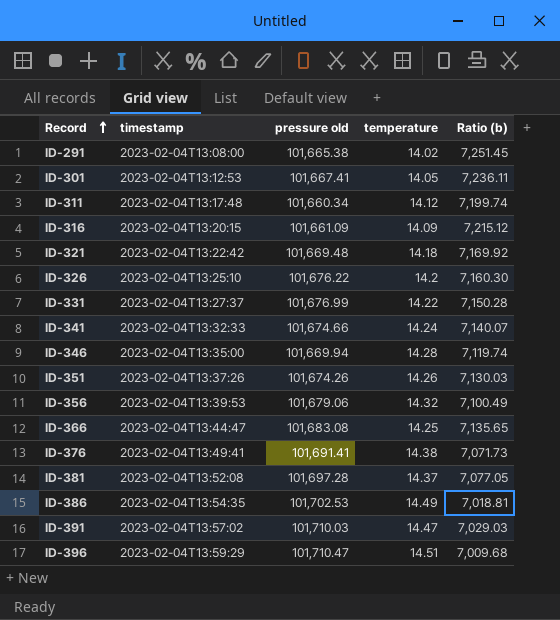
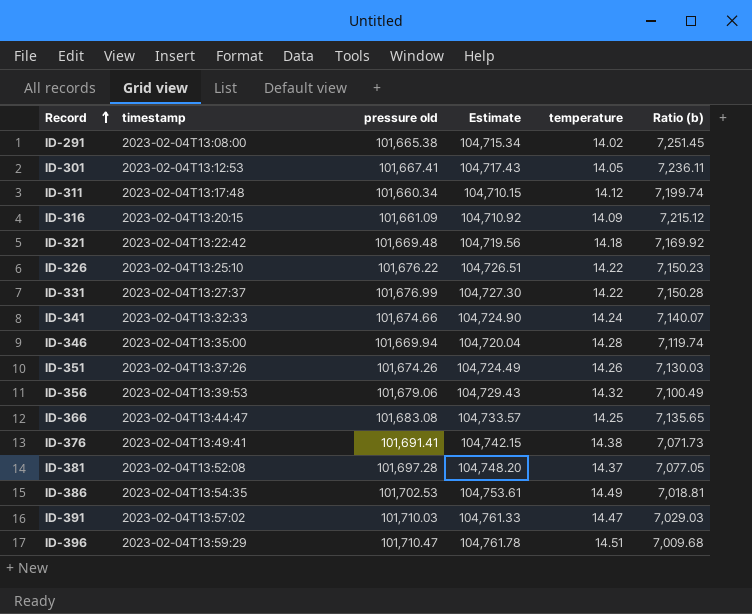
column Estimate | formula: none -> [pressure old] * 1.03
ID-326 | temperature: 14.2 -> 14.22
ID-326 | Ratio (b): 7,160.30 -> 7,150.23

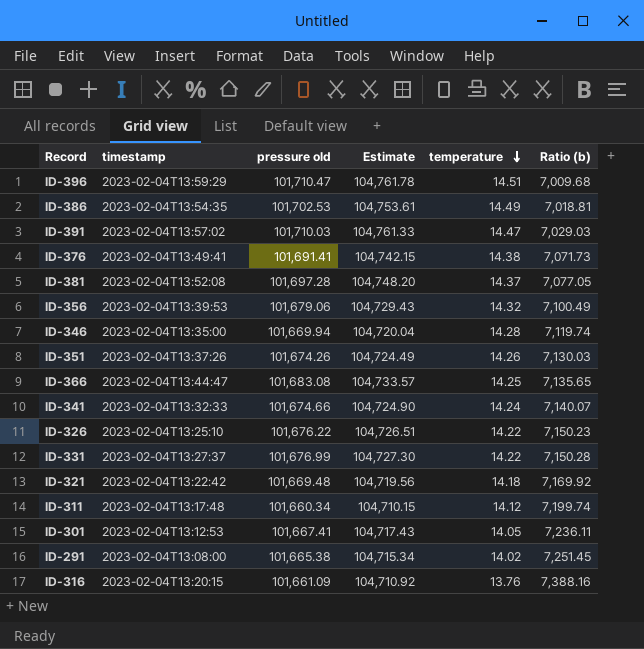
row order: Record ascending -> temperature descending
ID-316 | temperature: 14.09 -> 13.76
ID-316 | Ratio (b): 7,215.12 -> 7,388.16

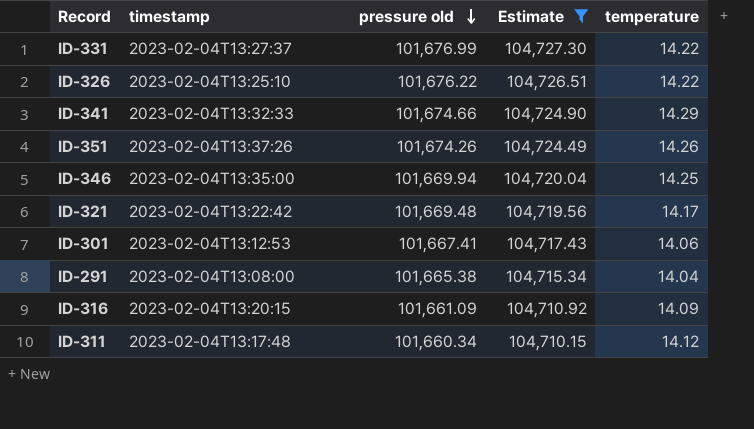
filter: none -> Estimate <= 104,727.30
row order: temperature descending -> pressure old descending
column Ratio (b) | formula: [pressure old] / [temperature] -> none
ID-341 | temperature: 14.24 -> 14.29
ID-346 | temperature: 14.28 -> 14.25
ID-321 | temperature: 14.18 -> 14.17
ID-301 | temperature: 14.05 -> 14.06
ID-291 | temperature: 14.02 -> 14.04
ID-316 | temperature: 13.76 -> 14.09

